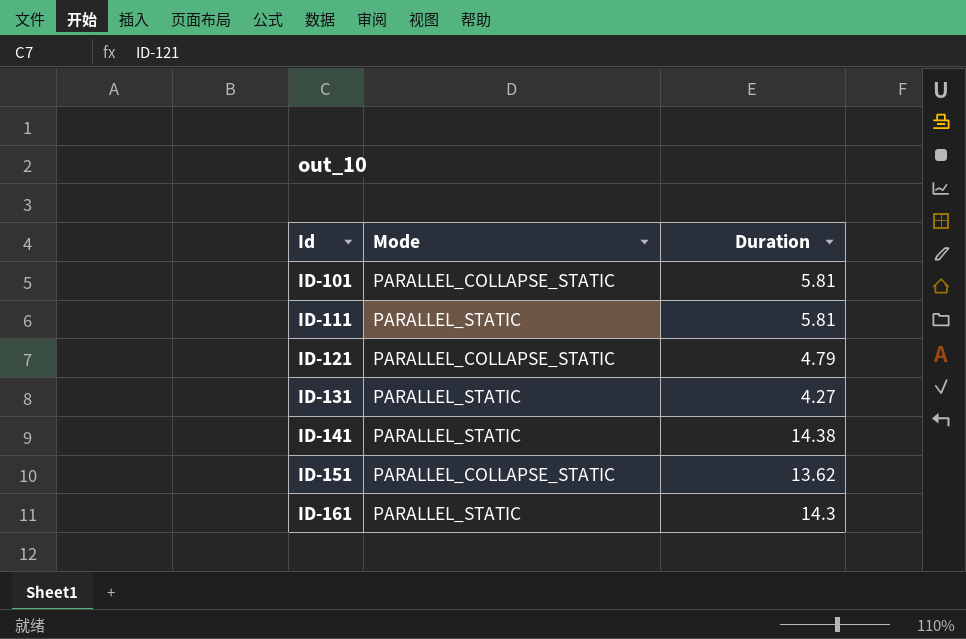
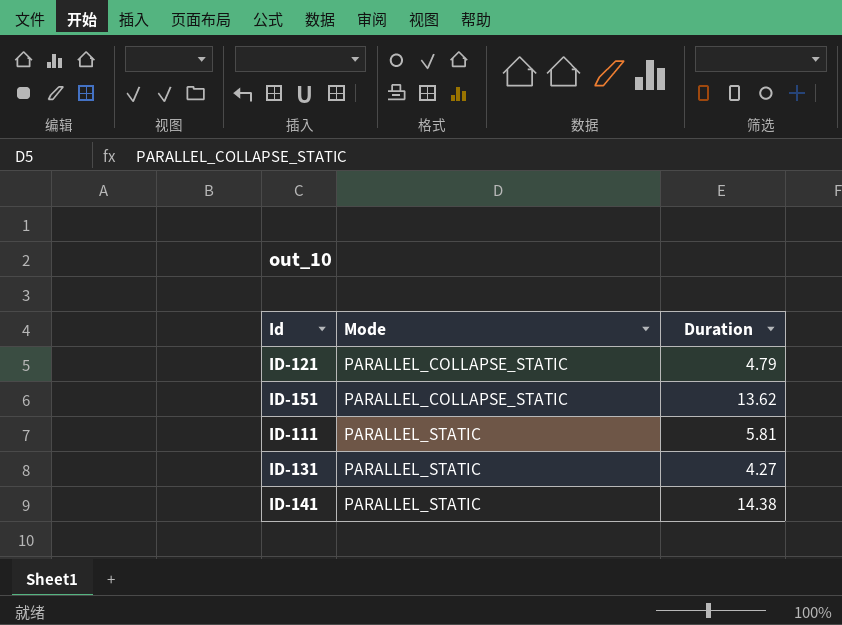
row order: Id ascending -> Mode ascending
row ID-101: PARALLEL_COLLAPSE_STATIC | 5.81 -> none
row ID-161: PARALLEL_STATIC | 14.3 -> none

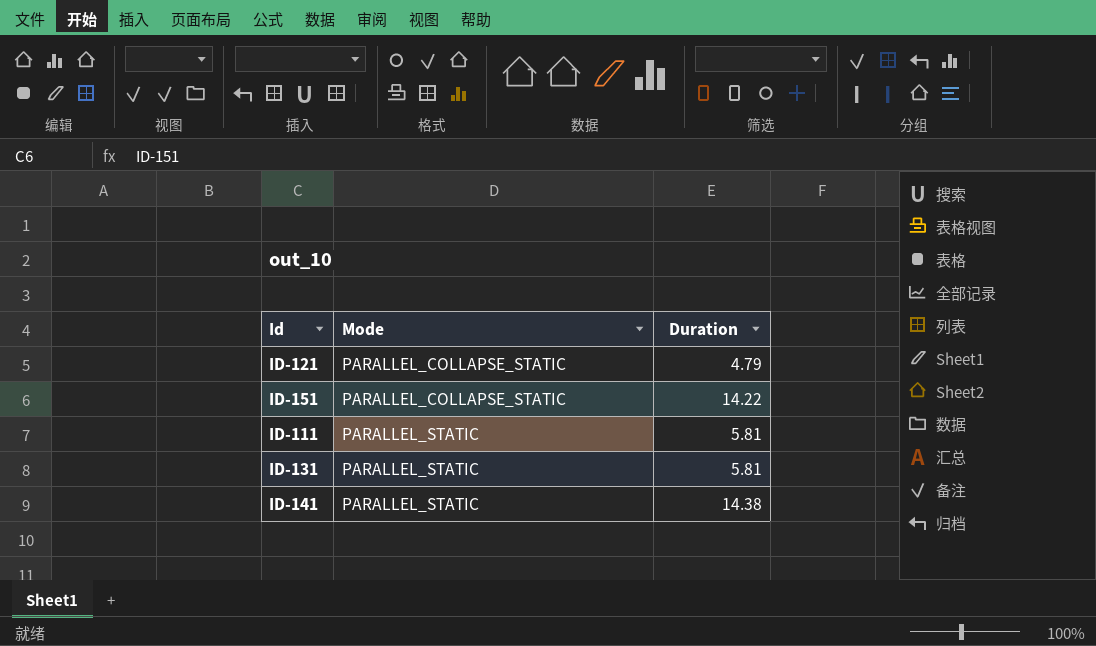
ID-151 | Duration: 13.62 -> 14.22
ID-131 | Duration: 4.27 -> 5.81

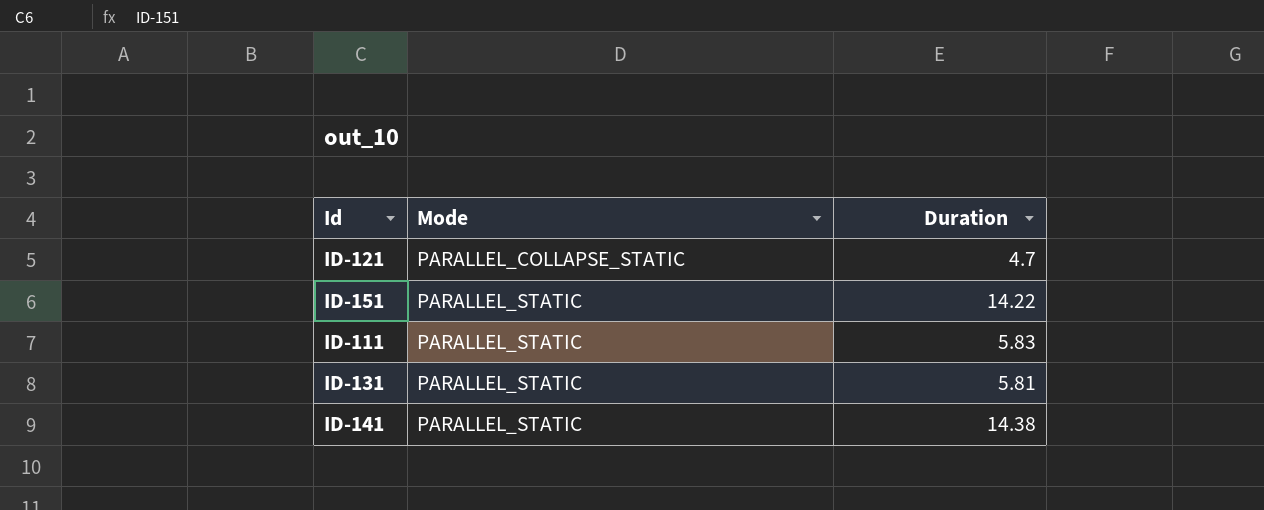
ID-121 | Duration: 4.79 -> 4.7
ID-151 | Mode: PARALLEL_COLLAPSE_STATIC -> PARALLEL_STATIC
ID-111 | Duration: 5.81 -> 5.83

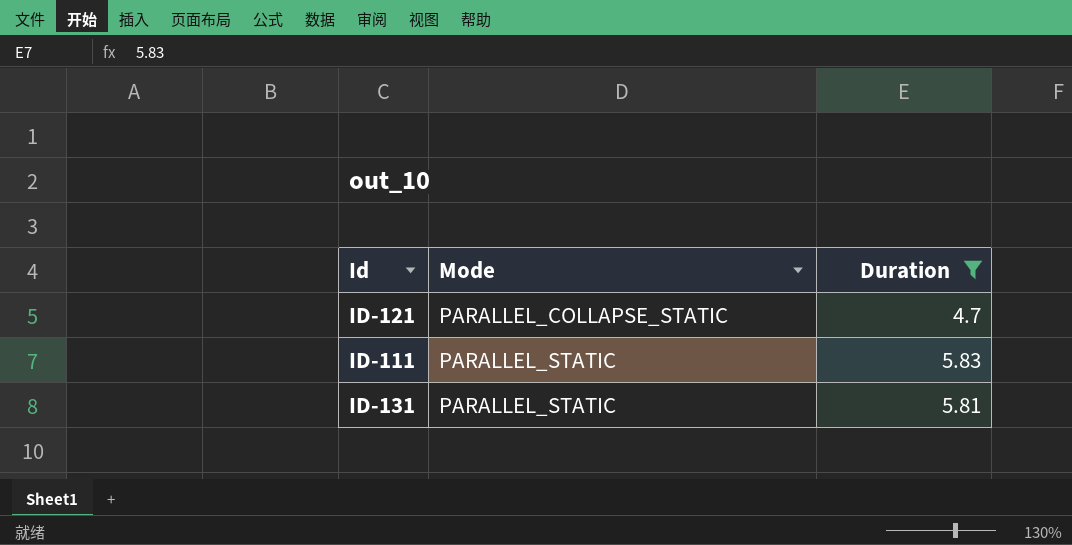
filter: none -> Duration <= 5.83

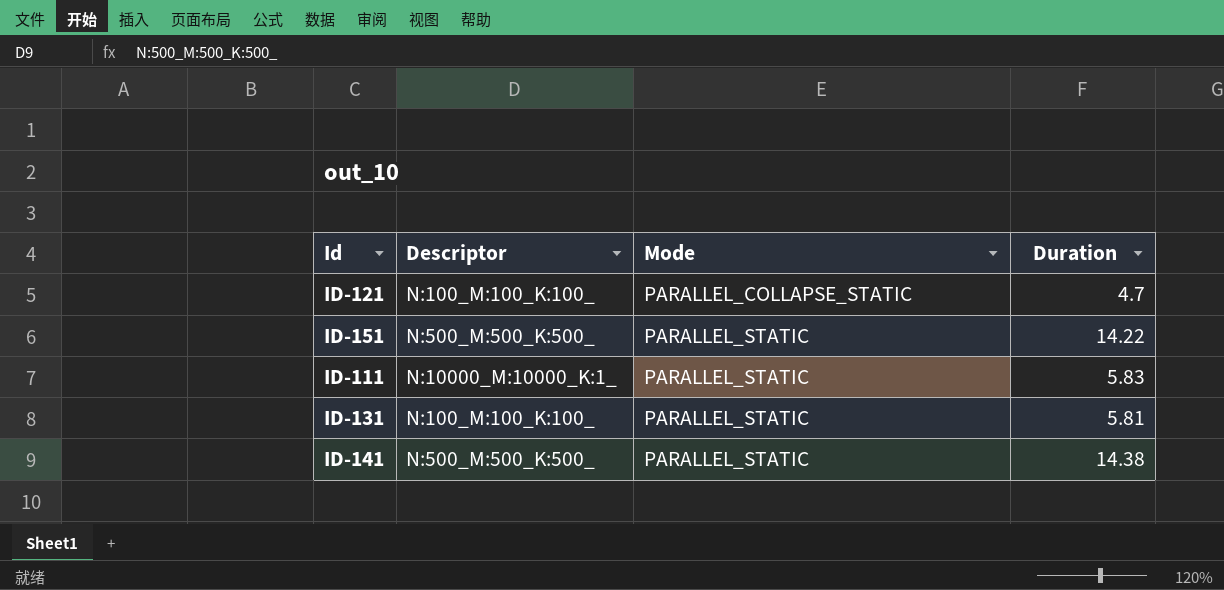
filter: Duration <= 5.83 -> none
column Descriptor | position: none -> 2

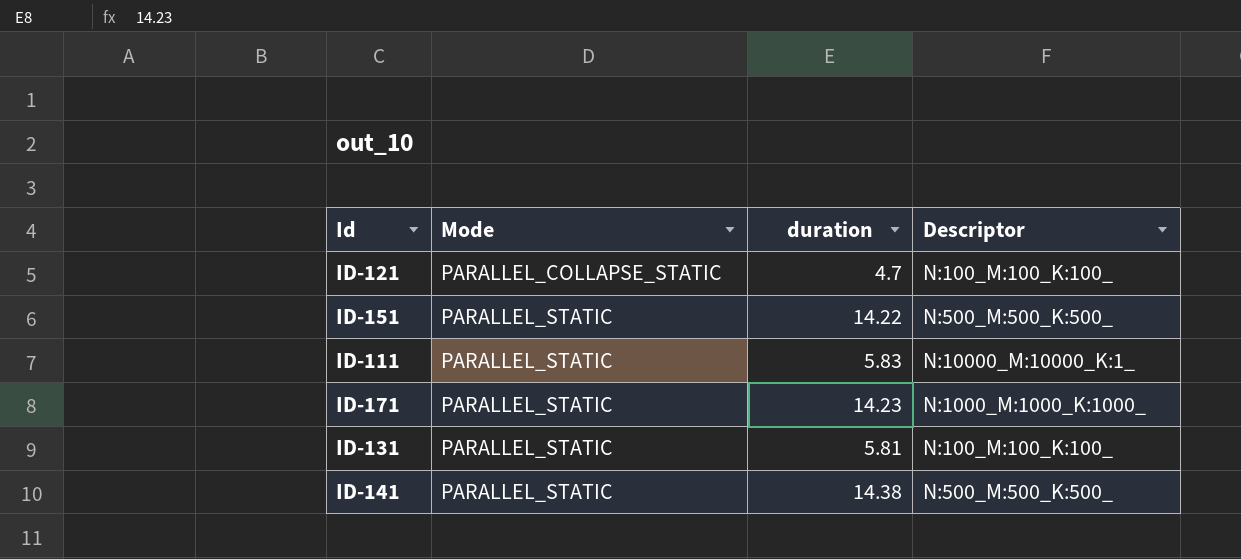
column name: Duration -> duration
column Descriptor | position: 2 -> 4
row ID-171: none -> PARALLEL_STATIC | 14.23 | N:1000_M:1000_K:1000_

